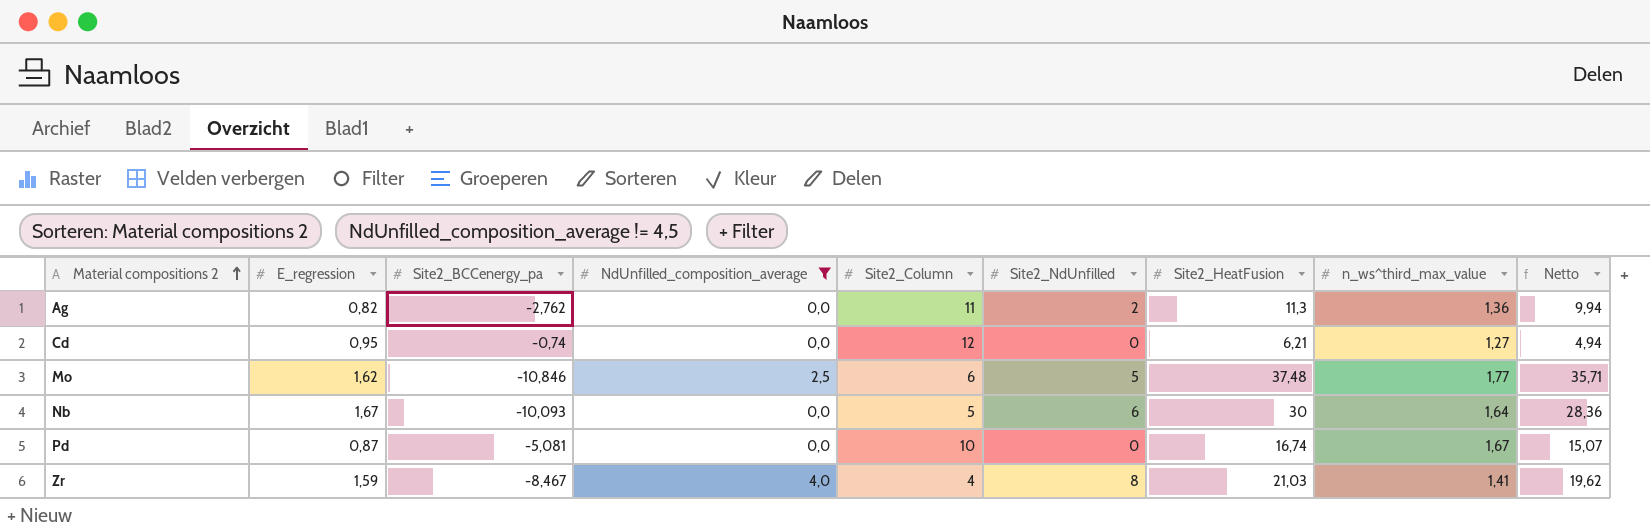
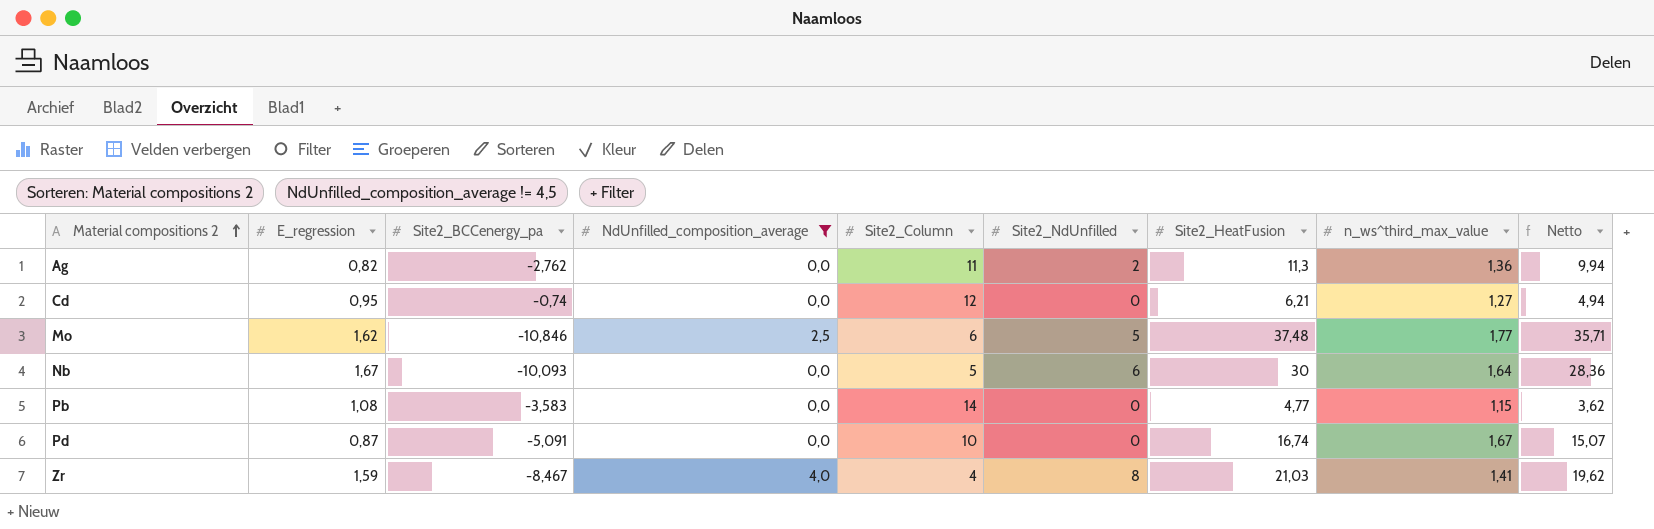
row Pb: none -> 1,08 | -3,583 | 0,0 | 14 | 0 | 4,77 | 1,15 | 3,62
Pd | Site2_BCCenergy_pa: -5,081 -> -5,091

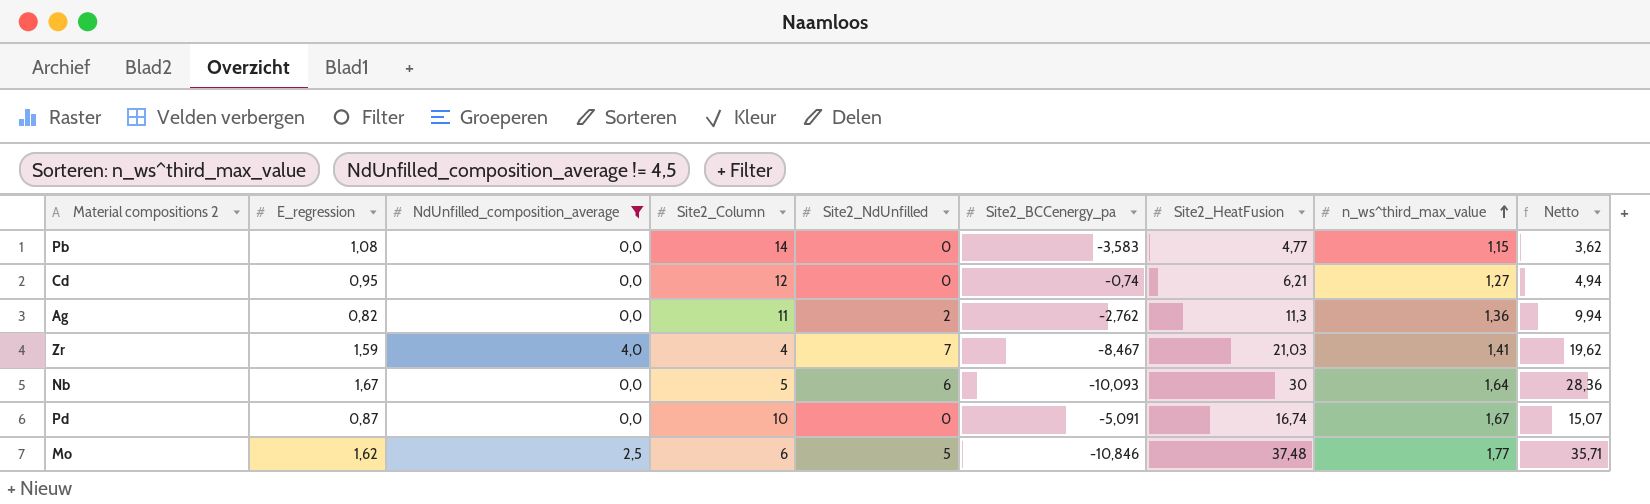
row order: Material compositions 2 ascending -> n_ws^third_max_value ascending
column Site2_BCCenergy_pa | position: 3 -> 6
Zr | Site2_NdUnfilled: 8 -> 7

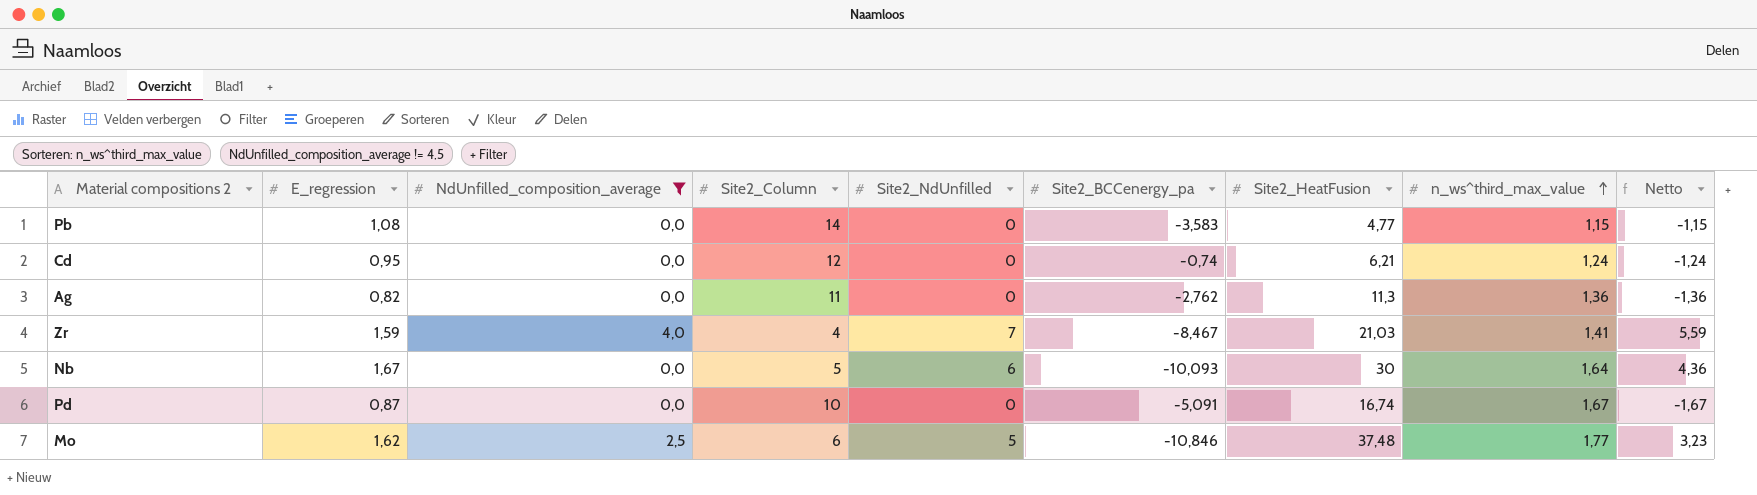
column Netto | formula: [Site2_HeatFusion] - [n_ws^third_max_value] -> [Site2_NdUnfilled] - [n_ws^third_max_value]
Cd | n_ws^third_max_value: 1,27 -> 1,24
Ag | Site2_NdUnfilled: 2 -> 0

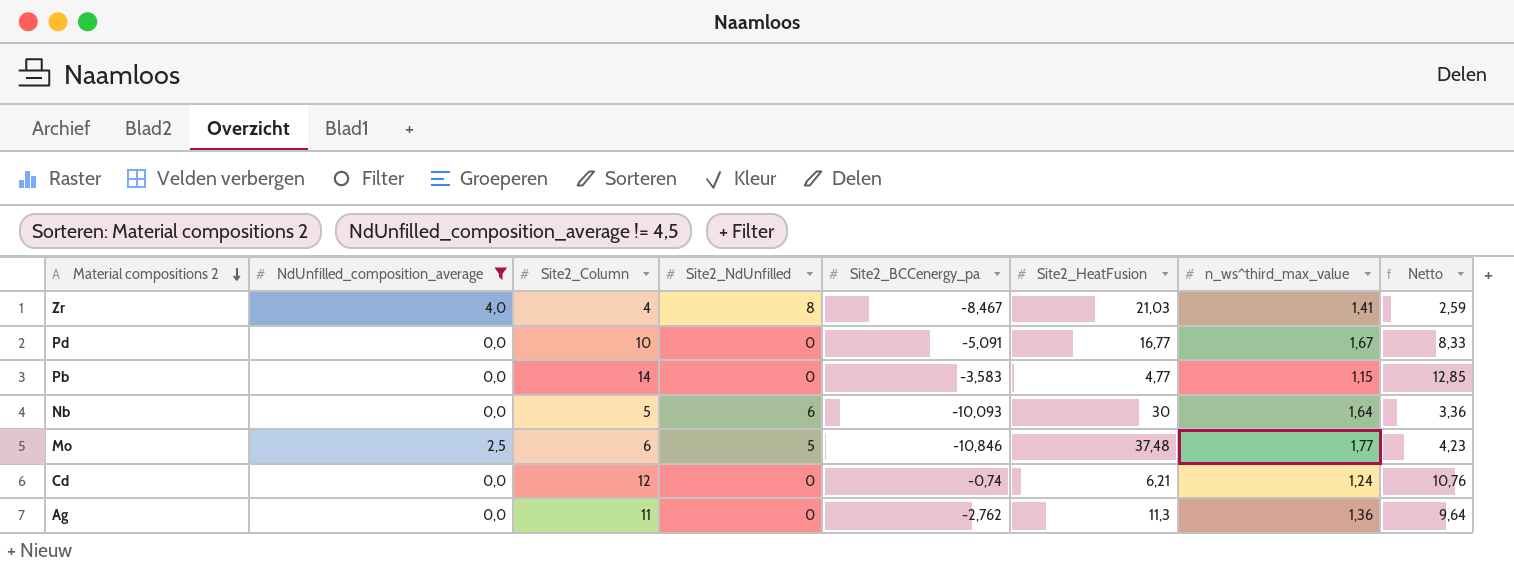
row order: n_ws^third_max_value ascending -> Material compositions 2 descending
column E_regression | position: 2 -> none
column Netto | formula: [Site2_NdUnfilled] - [n_ws^third_max_value] -> [Site2_Column] - [n_ws^third_max_value]
Zr | Site2_NdUnfilled: 7 -> 8
Pd | Site2_HeatFusion: 16,74 -> 16,77

